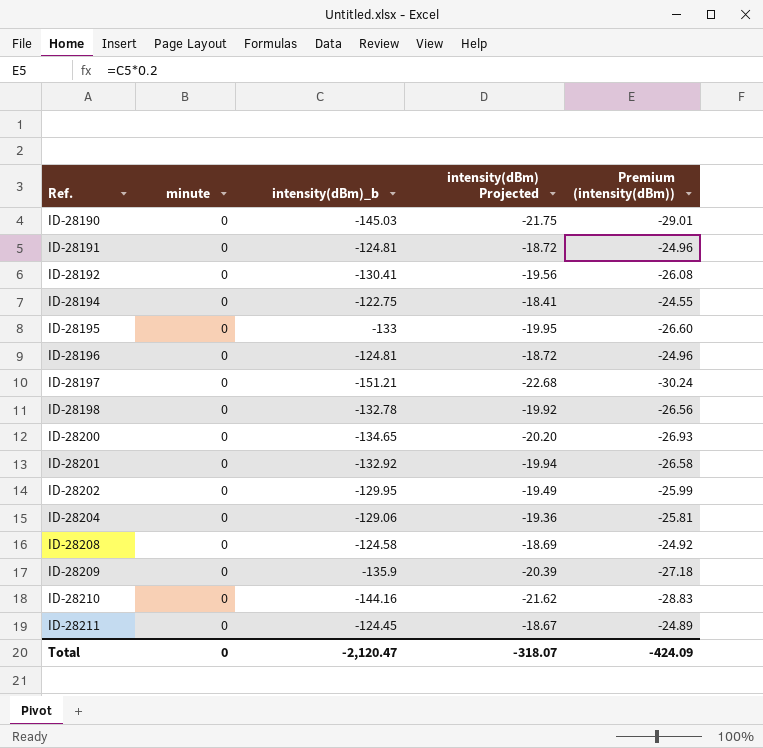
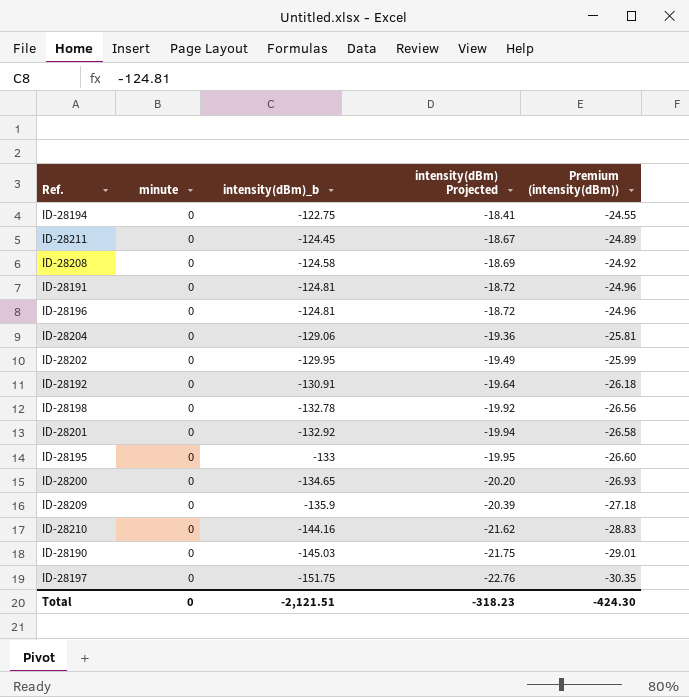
row order: Ref. ascending -> intensity(dBm)_b descending
ID-28192 | intensity(dBm)_b: -130.41 -> -130.91
ID-28192 | intensity(dBm) Projected: -19.56 -> -19.64
ID-28192 | Premium (intensity(dBm)): -26.08 -> -26.18
ID-28197 | intensity(dBm)_b: -151.21 -> -151.75
ID-28197 | intensity(dBm) Projected: -22.68 -> -22.76
ID-28197 | Premium (intensity(dBm)): -30.24 -> -30.35
Total | intensity(dBm)_b: -2,120.47 -> -2,121.51
Total | intensity(dBm) Projected: -318.07 -> -318.23
Total | Premium (intensity(dBm)): -424.09 -> -424.30

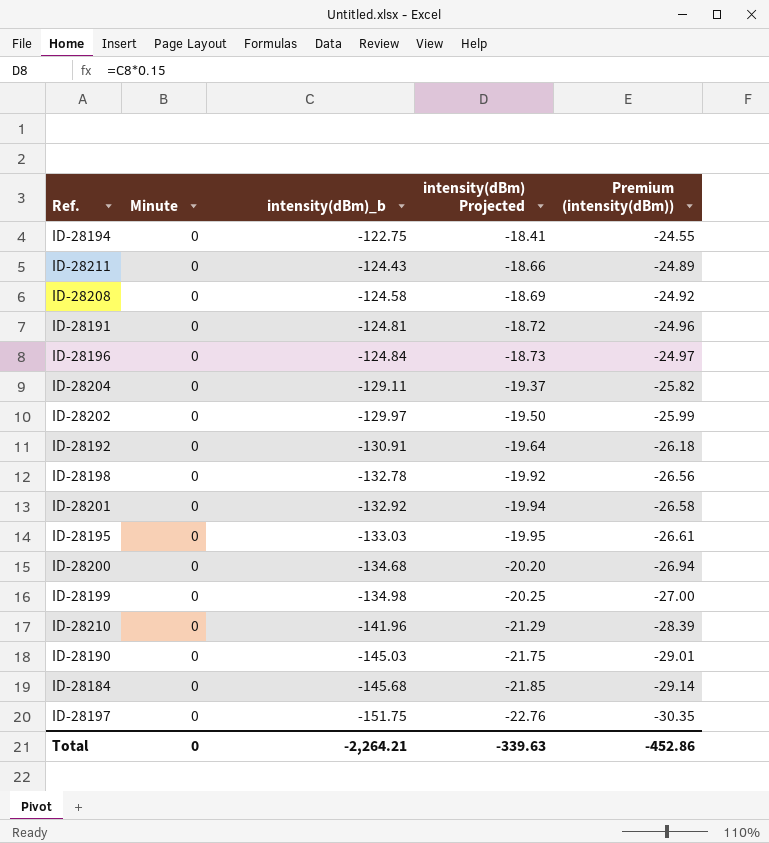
column name: minute -> Minute
row ID-28209: 0 | -135.9 | -20.39 | -27.18 -> none
ID-28211 | intensity(dBm)_b: -124.45 -> -124.43
ID-28211 | intensity(dBm) Projected: -18.67 -> -18.66
ID-28196 | intensity(dBm)_b: -124.81 -> -124.84
ID-28196 | intensity(dBm) Projected: -18.72 -> -18.73
ID-28196 | Premium (intensity(dBm)): -24.96 -> -24.97
ID-28204 | intensity(dBm)_b: -129.06 -> -129.11
ID-28204 | intensity(dBm) Projected: -19.36 -> -19.37
ID-28204 | Premium (intensity(dBm)): -25.81 -> -25.82
ID-28202 | intensity(dBm)_b: -129.95 -> -129.97
ID-28202 | intensity(dBm) Projected: -19.49 -> -19.50
ID-28195 | intensity(dBm)_b: -133 -> -133.03
ID-28195 | Premium (intensity(dBm)): -26.60 -> -26.61
ID-28200 | intensity(dBm)_b: -134.65 -> -134.68
ID-28200 | Premium (intensity(dBm)): -26.93 -> -26.94
row ID-28199: none -> 0 | -134.98 | -20.25 | -27.00
ID-28210 | intensity(dBm)_b: -144.16 -> -141.96
ID-28210 | intensity(dBm) Projected: -21.62 -> -21.29
ID-28210 | Premium (intensity(dBm)): -28.83 -> -28.39
row ID-28184: none -> 0 | -145.68 | -21.85 | -29.14
Total | intensity(dBm)_b: -2,121.51 -> -2,264.21
Total | intensity(dBm) Projected: -318.23 -> -339.63
Total | Premium (intensity(dBm)): -424.30 -> -452.86

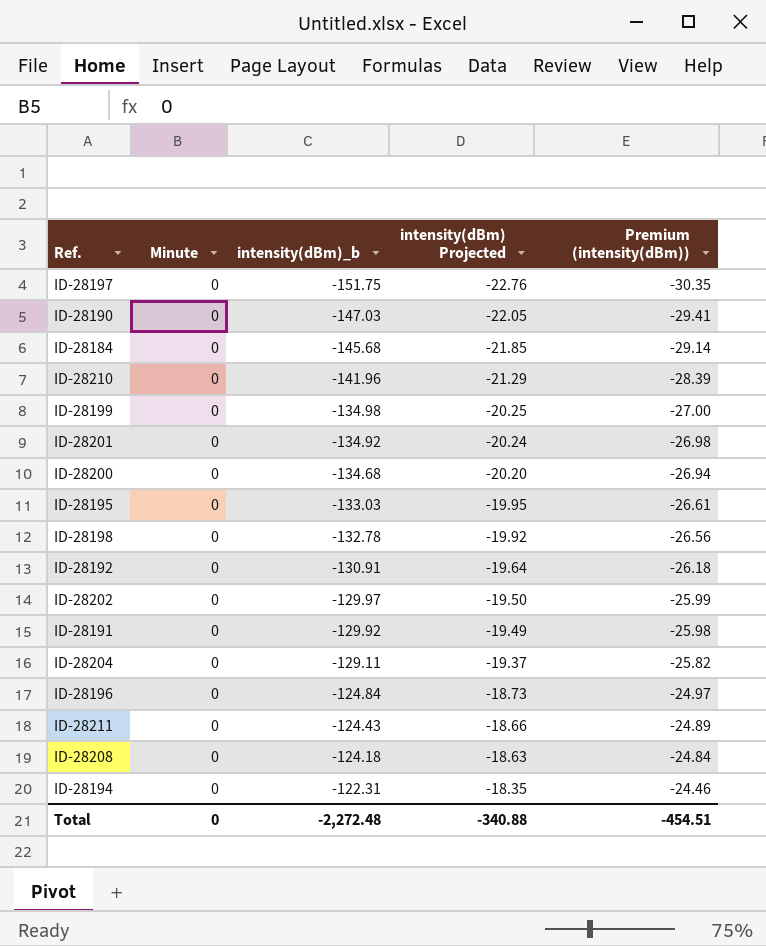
row order: intensity(dBm)_b descending -> intensity(dBm)_b ascending
ID-28190 | intensity(dBm)_b: -145.03 -> -147.03
ID-28190 | intensity(dBm) Projected: -21.75 -> -22.05
ID-28190 | Premium (intensity(dBm)): -29.01 -> -29.41
ID-28201 | intensity(dBm)_b: -132.92 -> -134.92
ID-28201 | intensity(dBm) Projected: -19.94 -> -20.24
ID-28201 | Premium (intensity(dBm)): -26.58 -> -26.98
ID-28191 | intensity(dBm)_b: -124.81 -> -129.92
ID-28191 | intensity(dBm) Projected: -18.72 -> -19.49
ID-28191 | Premium (intensity(dBm)): -24.96 -> -25.98
ID-28208 | intensity(dBm)_b: -124.58 -> -124.18
ID-28208 | intensity(dBm) Projected: -18.69 -> -18.63
ID-28208 | Premium (intensity(dBm)): -24.92 -> -24.84
ID-28194 | intensity(dBm)_b: -122.75 -> -122.31
ID-28194 | intensity(dBm) Projected: -18.41 -> -18.35
ID-28194 | Premium (intensity(dBm)): -24.55 -> -24.46
Total | intensity(dBm)_b: -2,264.21 -> -2,272.48
Total | intensity(dBm) Projected: -339.63 -> -340.88
Total | Premium (intensity(dBm)): -452.86 -> -454.51

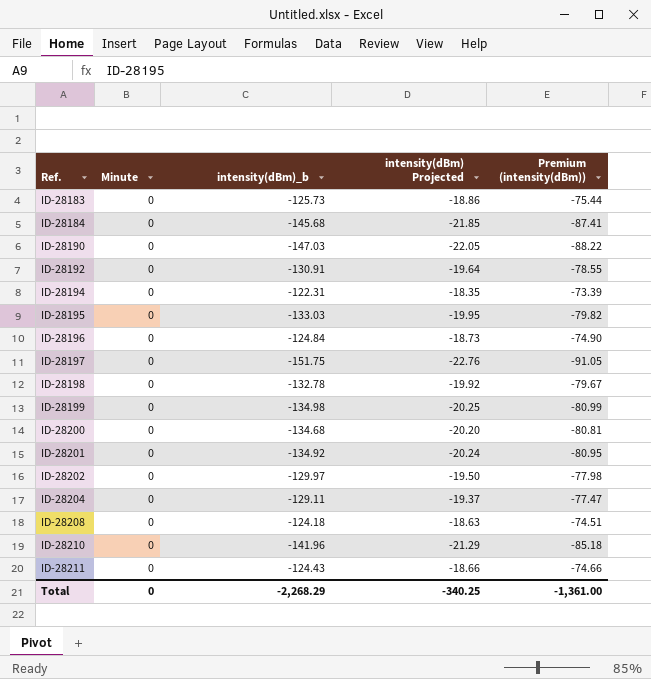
row order: intensity(dBm)_b ascending -> Ref. ascending
column Premium (intensity(dBm)) | formula: [intensity(dBm)_b] * 0.2 -> [intensity(dBm)_b] * 0.6
row ID-28191: 0 | -129.92 | -19.49 | -25.98 -> none
row ID-28183: none -> 0 | -125.73 | -18.86 | -75.44
Total | intensity(dBm)_b: -2,272.48 -> -2,268.29
Total | intensity(dBm) Projected: -340.88 -> -340.25
Total | Premium (intensity(dBm)): -454.51 -> -1,361.00

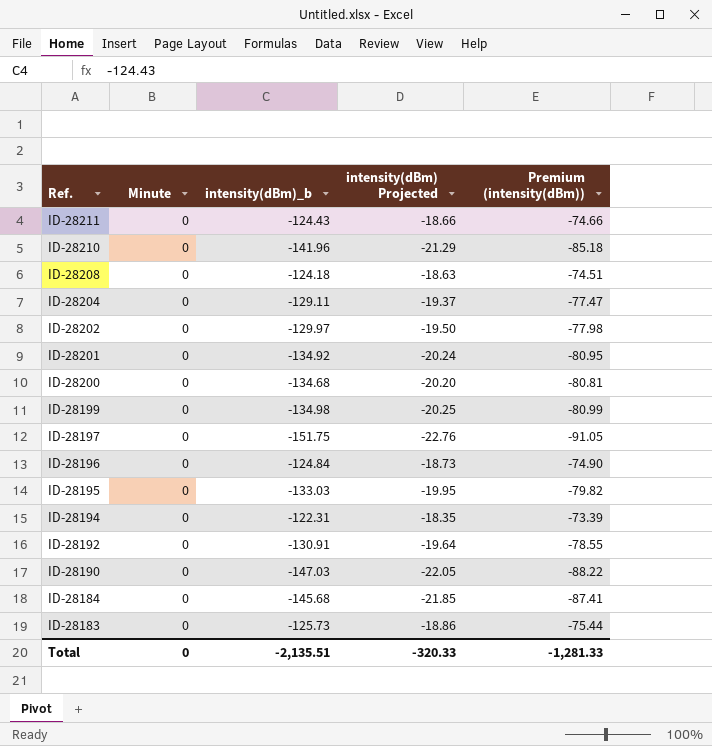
row order: Ref. ascending -> Ref. descending
row ID-28198: 0 | -132.78 | -19.92 | -79.67 -> none
Total | intensity(dBm)_b: -2,268.29 -> -2,135.51
Total | intensity(dBm) Projected: -340.25 -> -320.33
Total | Premium (intensity(dBm)): -1,361.00 -> -1,281.33

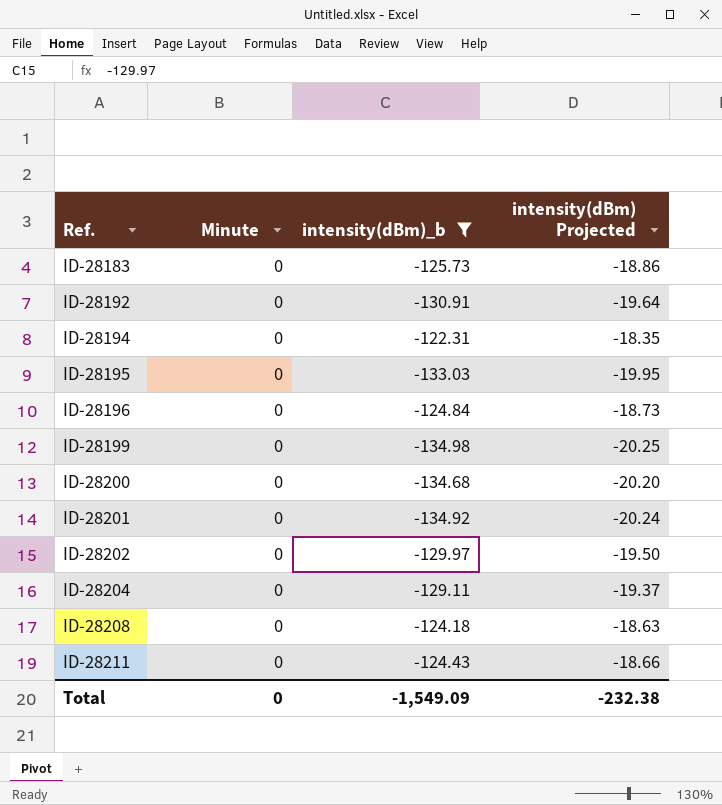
filter: none -> intensity(dBm)_b >= -134.98
row order: Ref. descending -> Ref. ascending
column Premium (intensity(dBm)) | formula: [intensity(dBm)_b] * 0.6 -> none
Total | intensity(dBm)_b: -2,135.51 -> -1,549.09
Total | intensity(dBm) Projected: -320.33 -> -232.38

